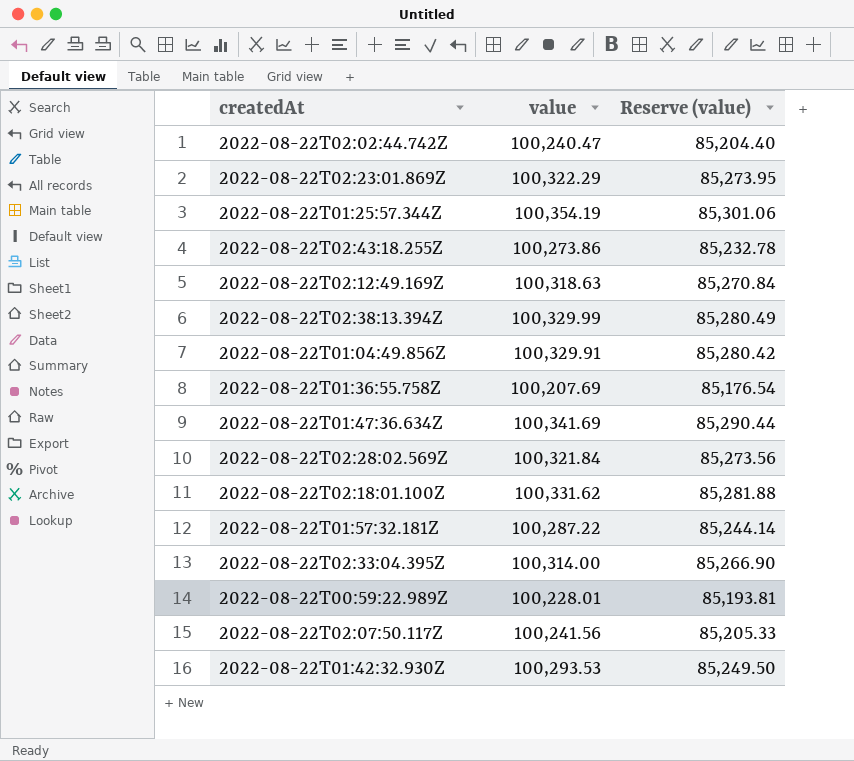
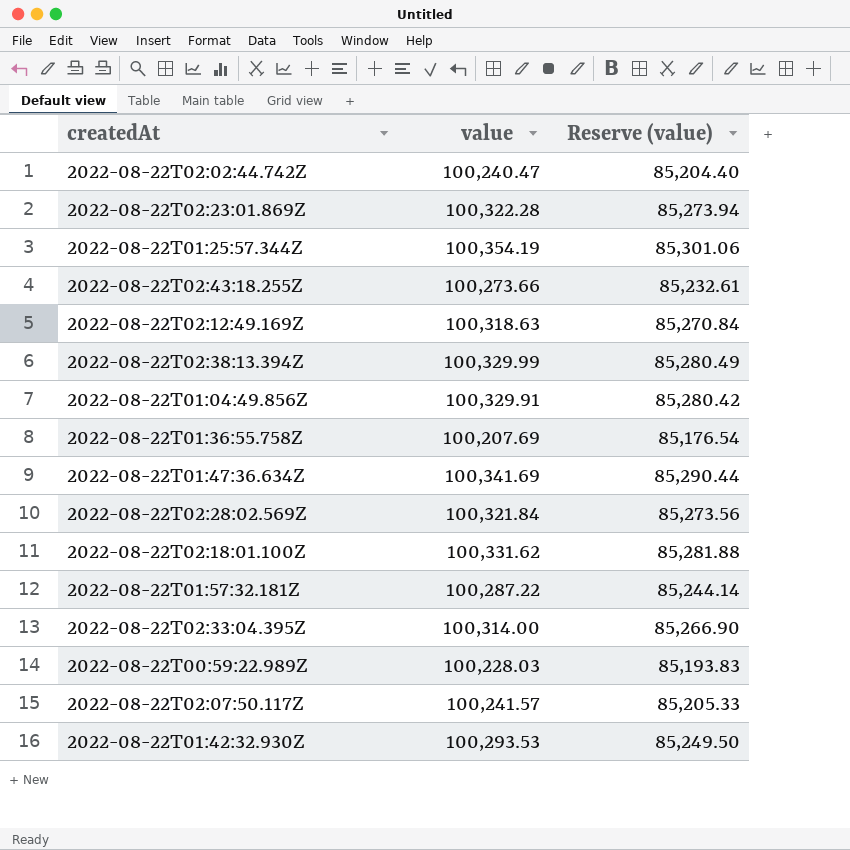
2022-08-22T02:23:01.869Z | value: 100,322.29 -> 100,322.28
2022-08-22T02:23:01.869Z | Reserve (value): 85,273.95 -> 85,273.94
2022-08-22T02:43:18.255Z | value: 100,273.86 -> 100,273.66
2022-08-22T02:43:18.255Z | Reserve (value): 85,232.78 -> 85,232.61
2022-08-22T00:59:22.989Z | value: 100,228.01 -> 100,228.03
2022-08-22T00:59:22.989Z | Reserve (value): 85,193.81 -> 85,193.83
2022-08-22T02:07:50.117Z | value: 100,241.56 -> 100,241.57

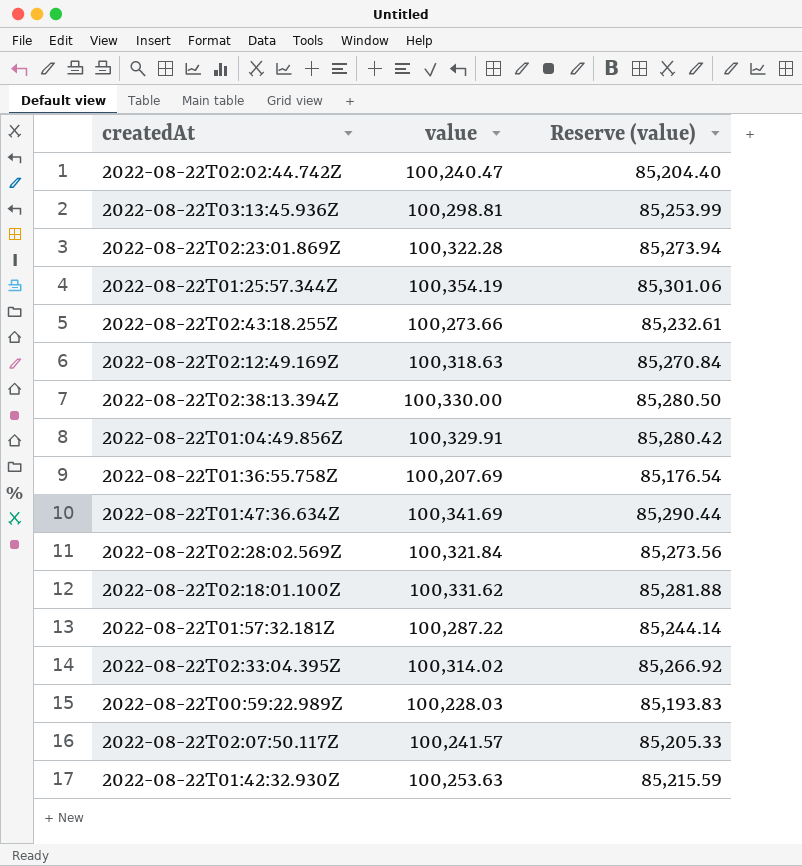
row 2022-08-22T03:13:45.936Z: none -> 100,298.81 | 85,253.99
2022-08-22T02:38:13.394Z | value: 100,329.99 -> 100,330.00
2022-08-22T02:38:13.394Z | Reserve (value): 85,280.49 -> 85,280.50
2022-08-22T02:33:04.395Z | value: 100,314.00 -> 100,314.02
2022-08-22T02:33:04.395Z | Reserve (value): 85,266.90 -> 85,266.92
2022-08-22T01:42:32.930Z | value: 100,293.53 -> 100,253.63
2022-08-22T01:42:32.930Z | Reserve (value): 85,249.50 -> 85,215.59

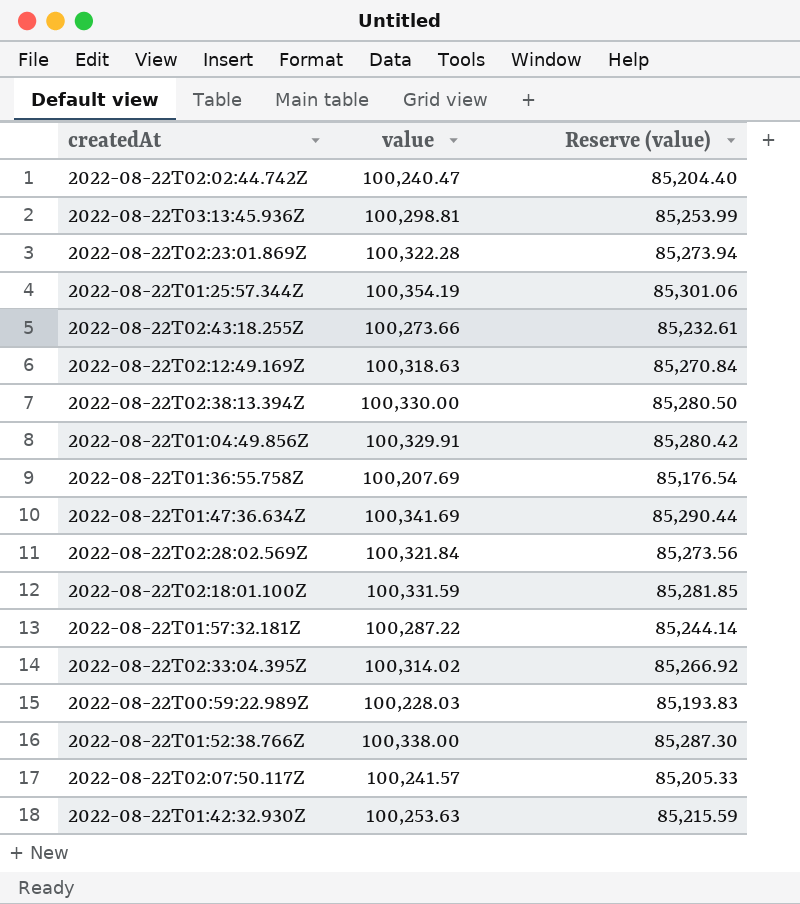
2022-08-22T02:18:01.100Z | value: 100,331.62 -> 100,331.59
2022-08-22T02:18:01.100Z | Reserve (value): 85,281.88 -> 85,281.85
row 2022-08-22T01:52:38.766Z: none -> 100,338.00 | 85,287.30

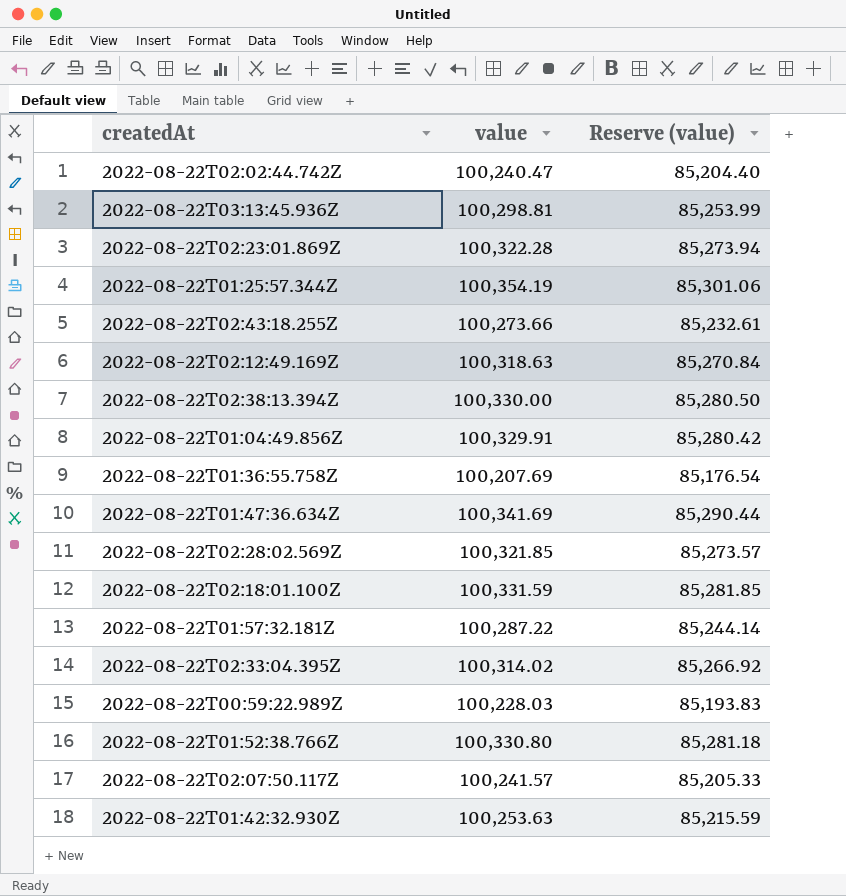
2022-08-22T02:28:02.569Z | value: 100,321.84 -> 100,321.85
2022-08-22T02:28:02.569Z | Reserve (value): 85,273.56 -> 85,273.57
2022-08-22T01:52:38.766Z | value: 100,338.00 -> 100,330.80
2022-08-22T01:52:38.766Z | Reserve (value): 85,287.30 -> 85,281.18

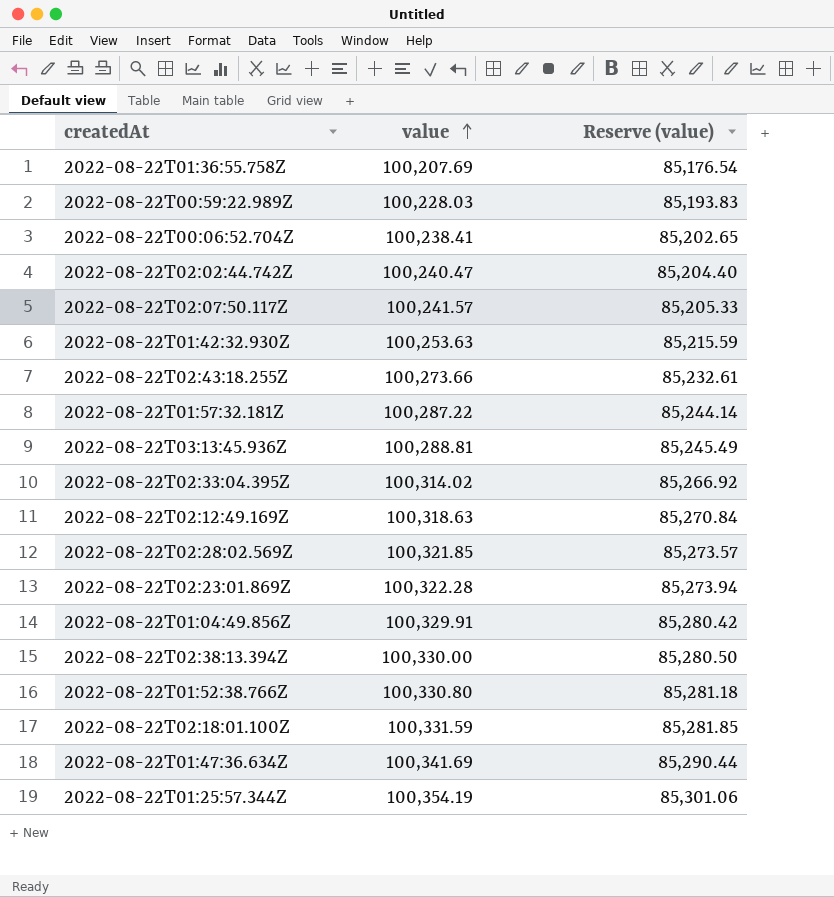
row order: none -> value ascending
row 2022-08-22T00:06:52.704Z: none -> 100,238.41 | 85,202.65
2022-08-22T03:13:45.936Z | value: 100,298.81 -> 100,288.81
2022-08-22T03:13:45.936Z | Reserve (value): 85,253.99 -> 85,245.49

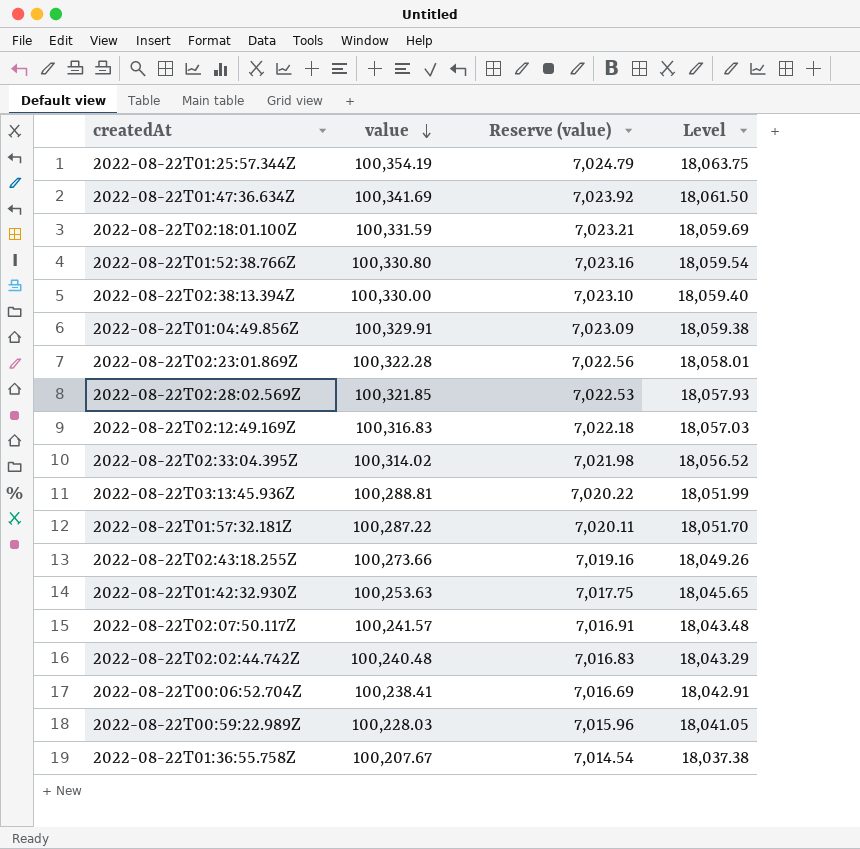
row order: value ascending -> value descending
column Reserve (value) | formula: [value] * 0.85 -> [value] * 0.07
column Level | formula: none -> [value] * 0.18
2022-08-22T02:12:49.169Z | value: 100,318.63 -> 100,316.83
2022-08-22T02:02:44.742Z | value: 100,240.47 -> 100,240.48
2022-08-22T01:36:55.758Z | value: 100,207.69 -> 100,207.67

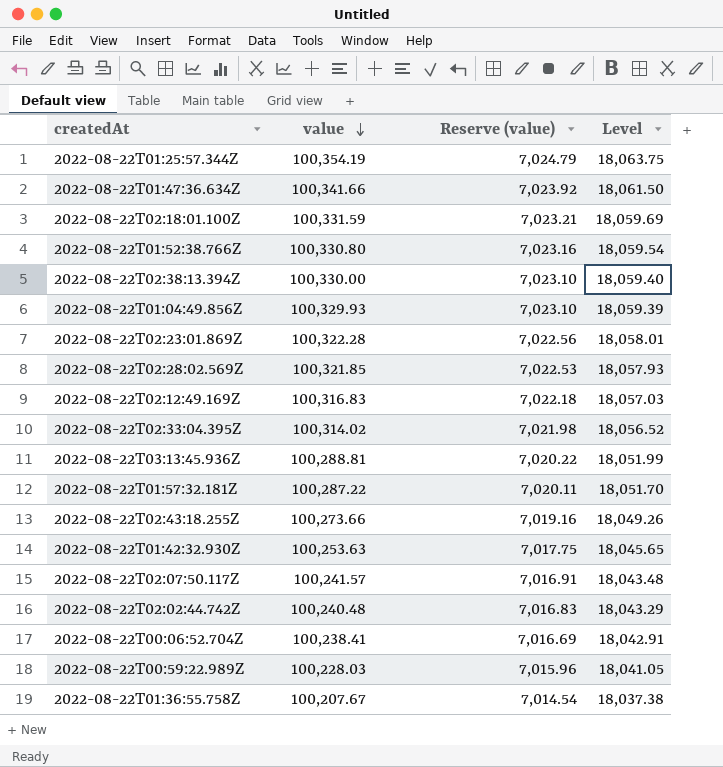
2022-08-22T01:47:36.634Z | value: 100,341.69 -> 100,341.66
2022-08-22T01:04:49.856Z | value: 100,329.91 -> 100,329.93
2022-08-22T01:04:49.856Z | Reserve (value): 7,023.09 -> 7,023.10
2022-08-22T01:04:49.856Z | Level: 18,059.38 -> 18,059.39

